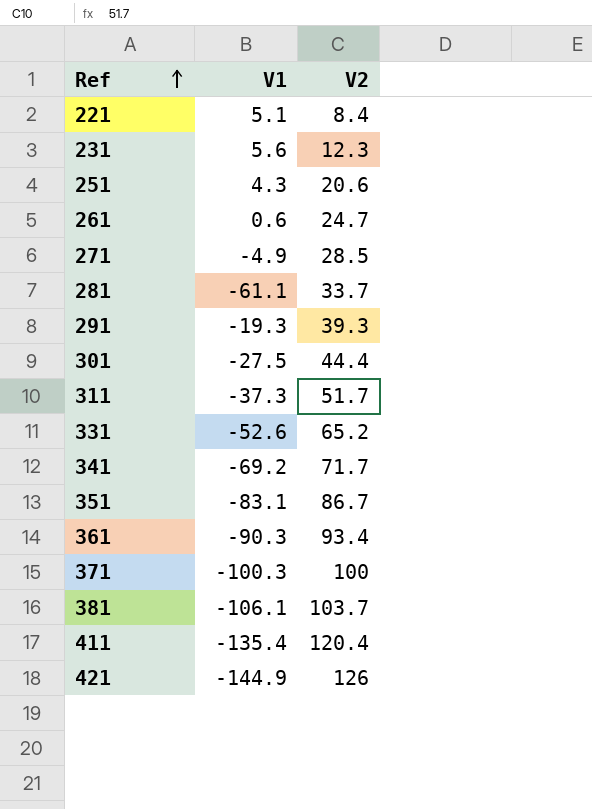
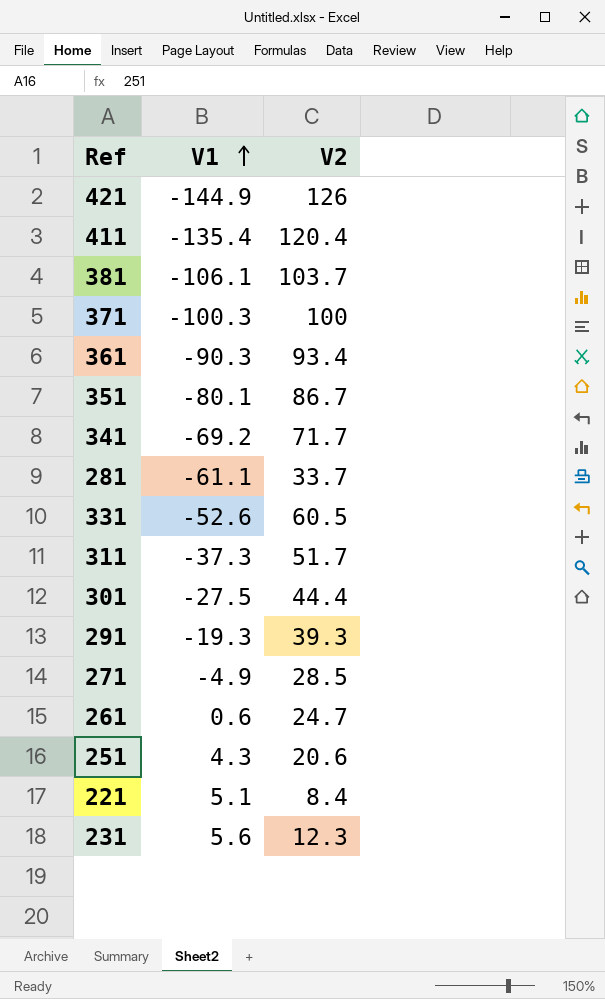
row order: Ref ascending -> V1 ascending
351 | V1: -83.1 -> -80.1
331 | V2: 65.2 -> 60.5

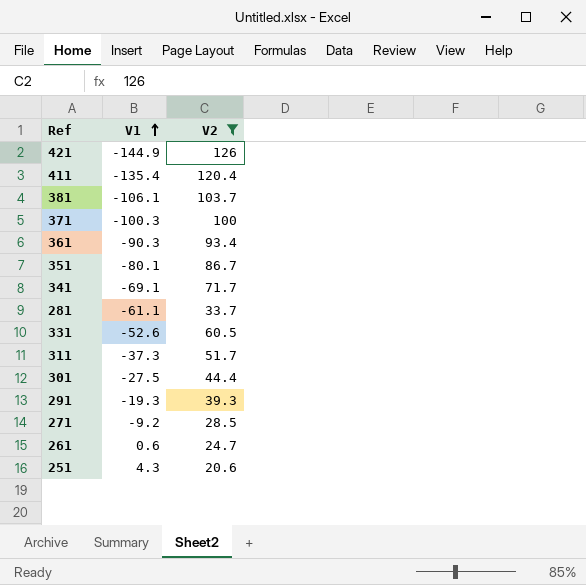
filter: none -> V2 >= 20.6
341 | V1: -69.2 -> -69.1
271 | V1: -4.9 -> -9.2

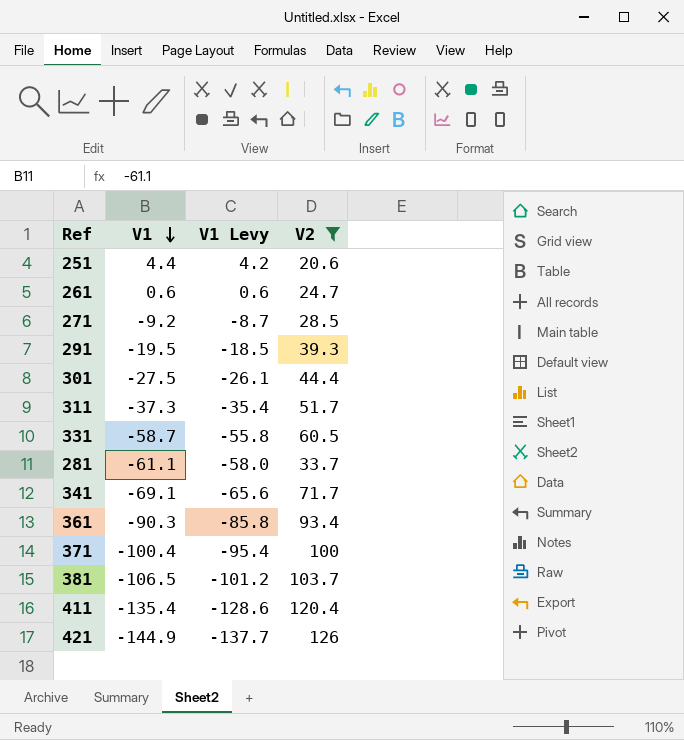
row order: V1 ascending -> V1 descending
column V1 Levy | formula: none -> [V1] * 0.95
row 351: -80.1 | 86.7 -> none
251 | V1: 4.3 -> 4.4
291 | V1: -19.3 -> -19.5
331 | V1: -52.6 -> -58.7
371 | V1: -100.3 -> -100.4
381 | V1: -106.1 -> -106.5

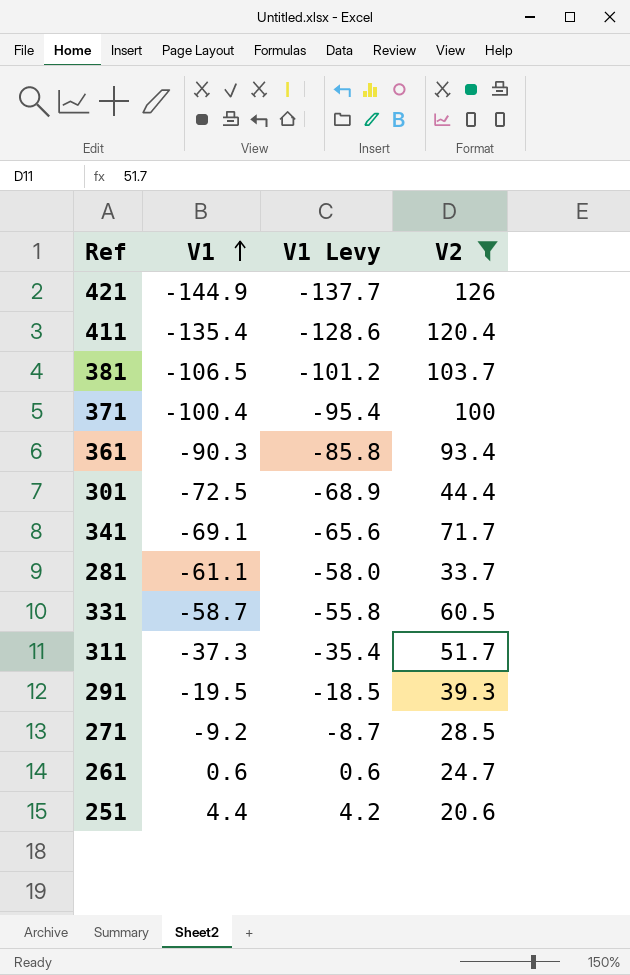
row order: V1 descending -> V1 ascending
301 | V1: -27.5 -> -72.5
301 | V1 Levy: -26.1 -> -68.9

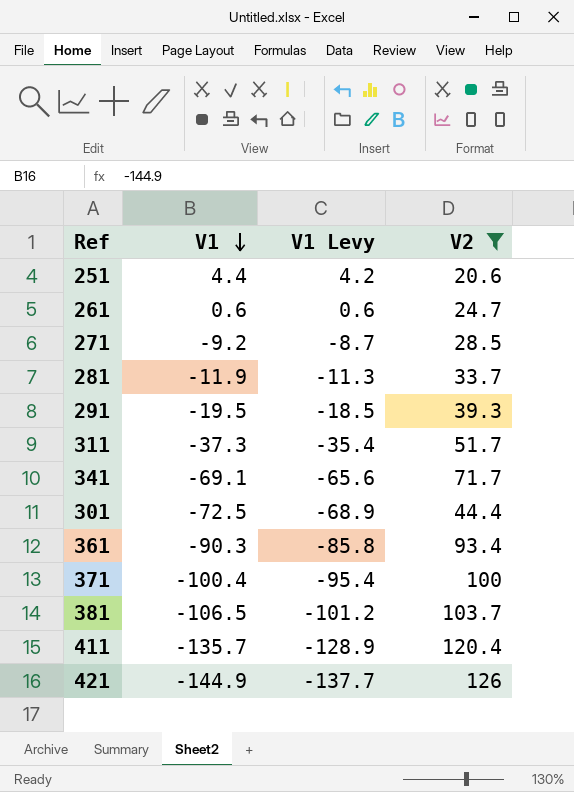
row order: V1 ascending -> V1 descending
row 331: -58.7 | -55.8 | 60.5 -> none
281 | V1: -61.1 -> -11.9
281 | V1 Levy: -58.0 -> -11.3
411 | V1: -135.4 -> -135.7
411 | V1 Levy: -128.6 -> -128.9

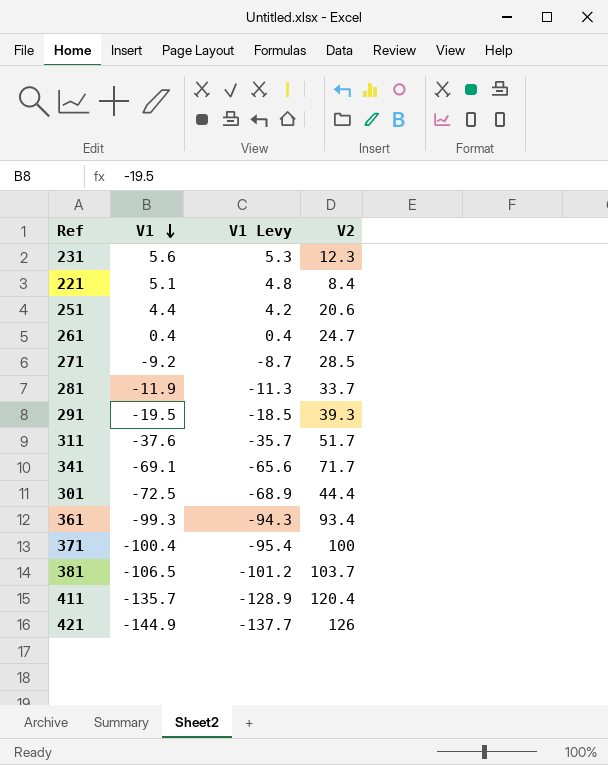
filter: V2 >= 20.6 -> none
261 | V1: 0.6 -> 0.4
261 | V1 Levy: 0.6 -> 0.4
311 | V1: -37.3 -> -37.6
311 | V1 Levy: -35.4 -> -35.7
361 | V1: -90.3 -> -99.3
361 | V1 Levy: -85.8 -> -94.3

